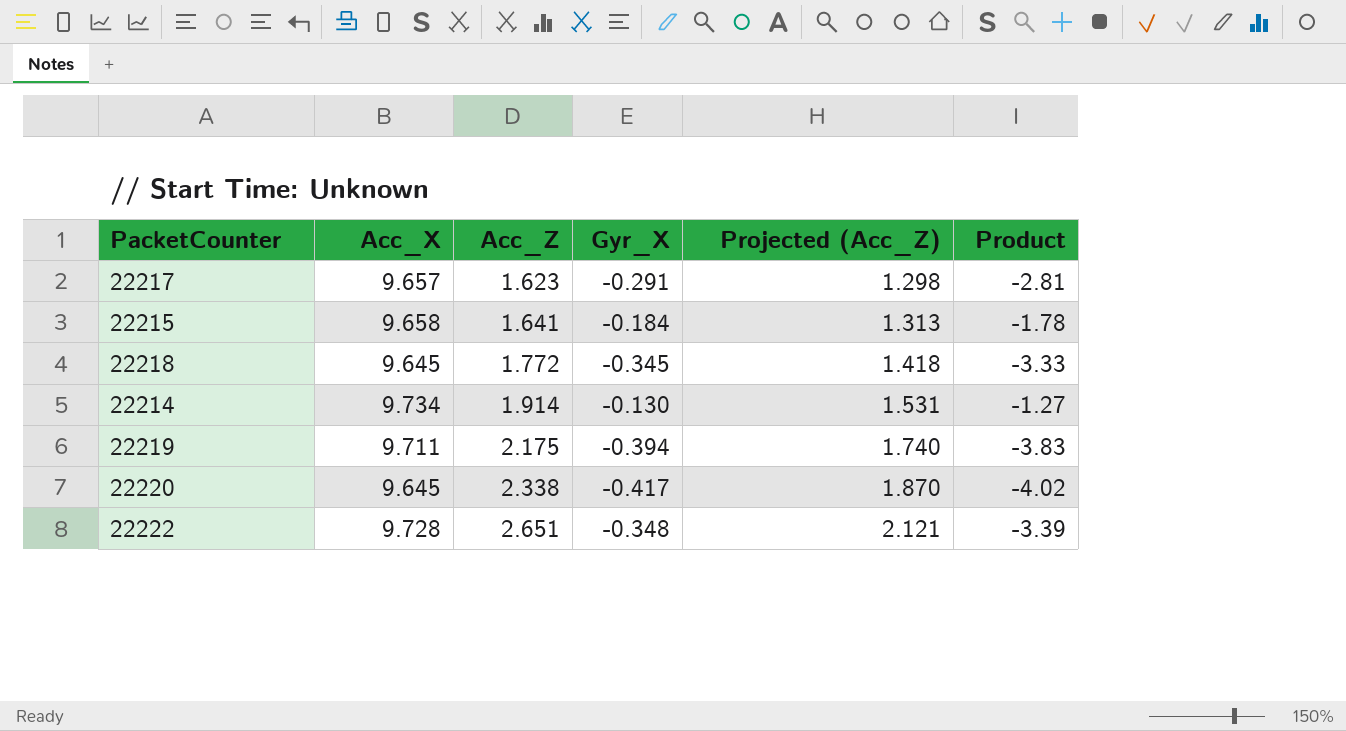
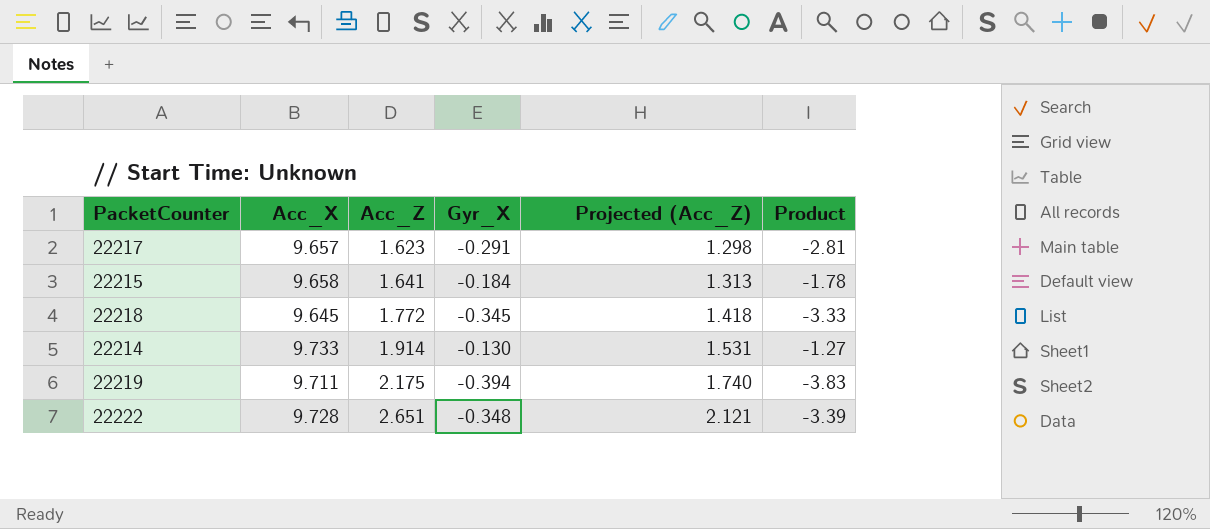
row 22220: 9.645 | 2.338 | -0.417 | 1.870 | -4.02 -> none
22214 | Acc_X: 9.734 -> 9.733

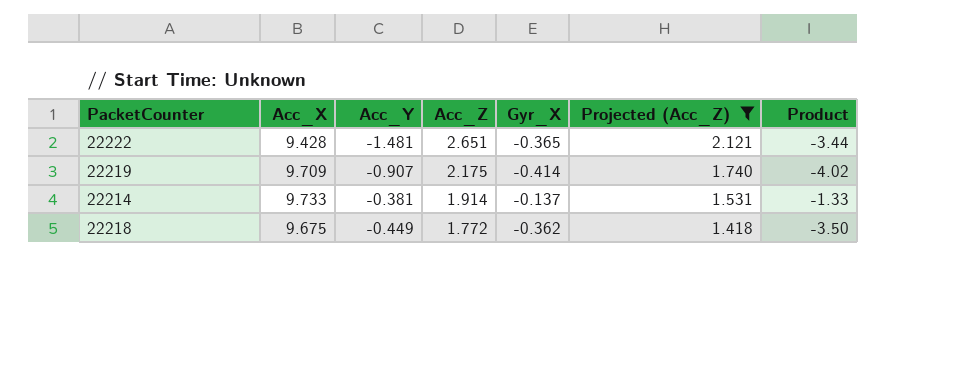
filter: none -> Projected (Acc_Z) >= 1.418
row order: Acc_Z ascending -> Acc_Z descending
column Acc_Y | position: none -> 3
22222 | Acc_X: 9.728 -> 9.428
22222 | Gyr_X: -0.348 -> -0.365
22222 | Product: -3.39 -> -3.44
22219 | Acc_X: 9.711 -> 9.709
22219 | Gyr_X: -0.394 -> -0.414
22219 | Product: -3.83 -> -4.02
22214 | Gyr_X: -0.130 -> -0.137
22214 | Product: -1.27 -> -1.33
22218 | Acc_X: 9.645 -> 9.675
22218 | Gyr_X: -0.345 -> -0.362
22218 | Product: -3.33 -> -3.50

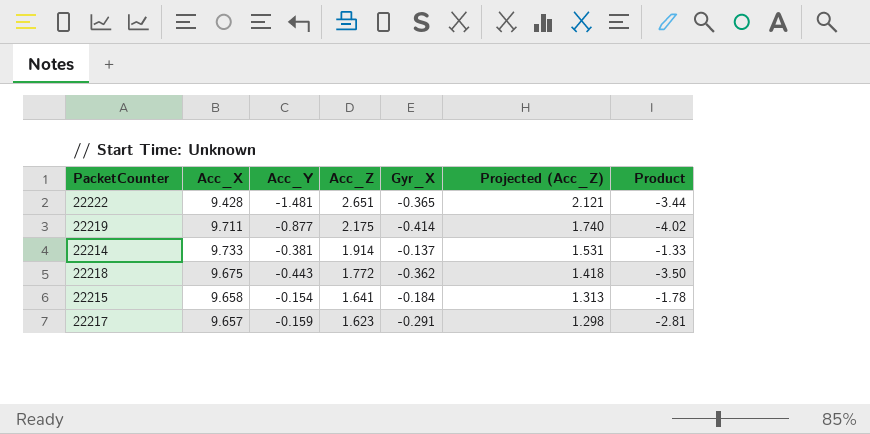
filter: Projected (Acc_Z) >= 1.418 -> none
22219 | Acc_X: 9.709 -> 9.711
22219 | Acc_Y: -0.907 -> -0.877
22218 | Acc_Y: -0.449 -> -0.443

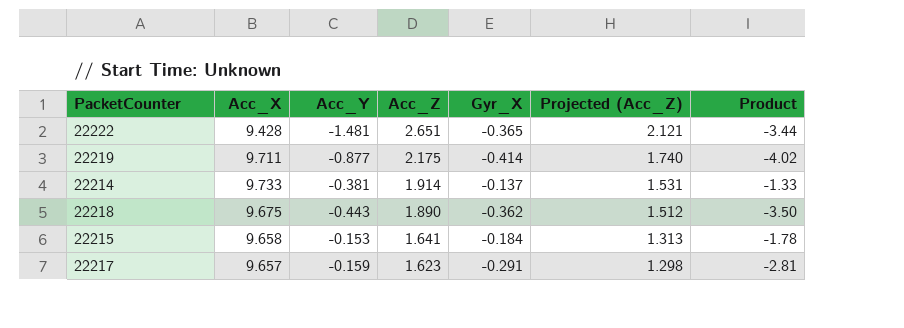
22218 | Acc_Z: 1.772 -> 1.890
22218 | Projected (Acc_Z): 1.418 -> 1.512
22215 | Acc_Y: -0.154 -> -0.153

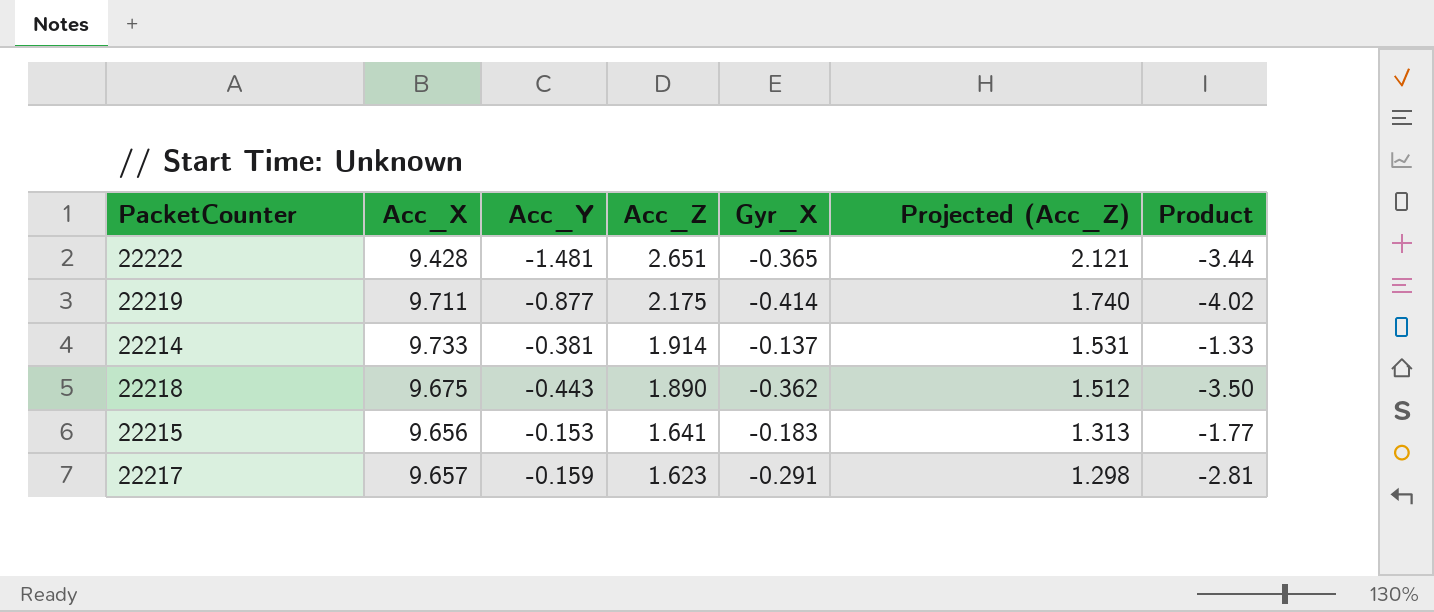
22215 | Acc_X: 9.658 -> 9.656
22215 | Gyr_X: -0.184 -> -0.183
22215 | Product: -1.78 -> -1.77

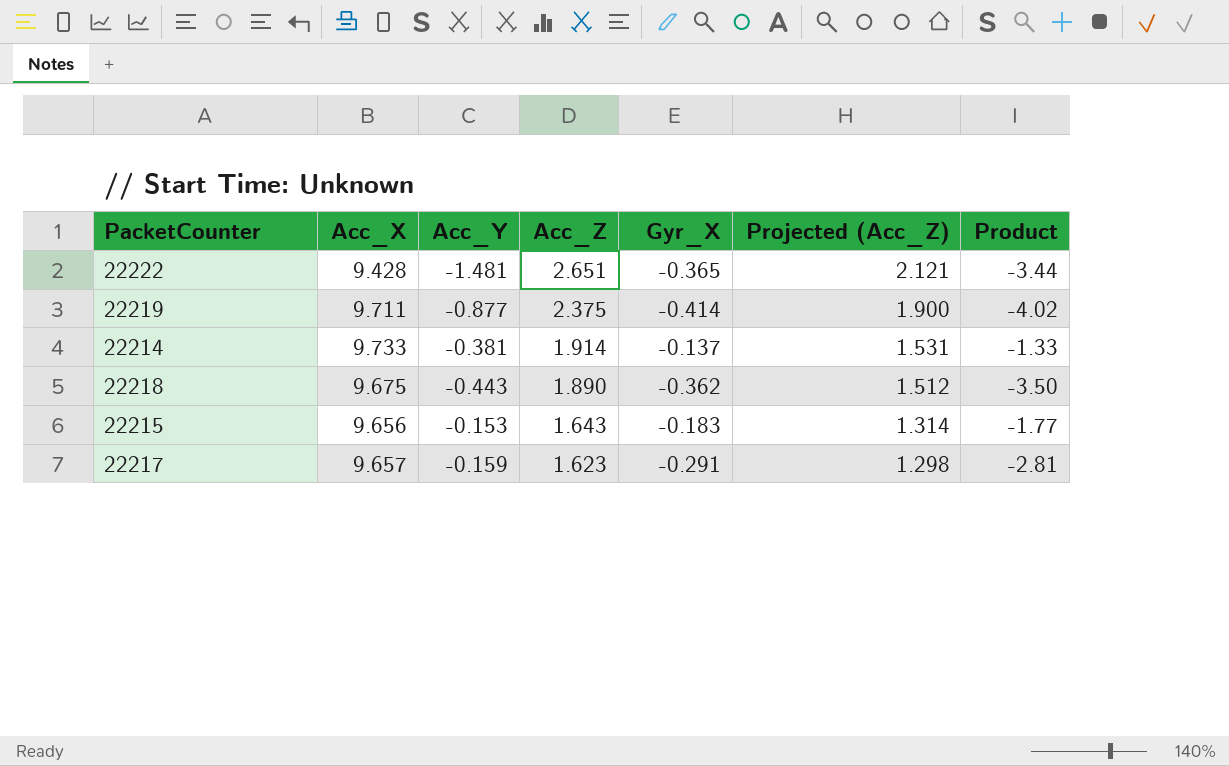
22219 | Acc_Z: 2.175 -> 2.375
22219 | Projected (Acc_Z): 1.740 -> 1.900
22215 | Acc_Z: 1.641 -> 1.643
22215 | Projected (Acc_Z): 1.313 -> 1.314

